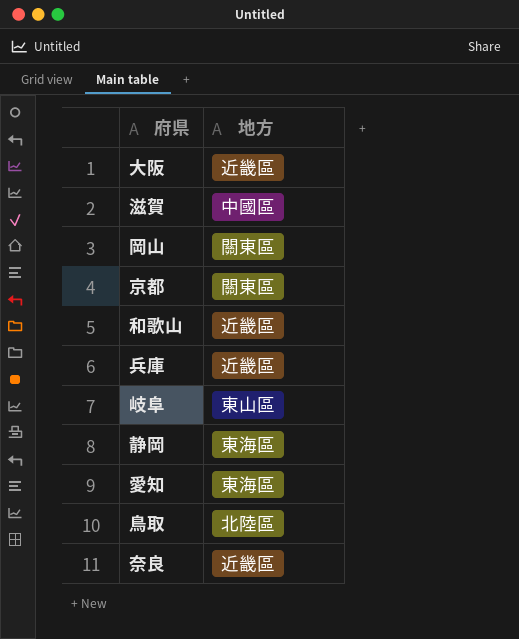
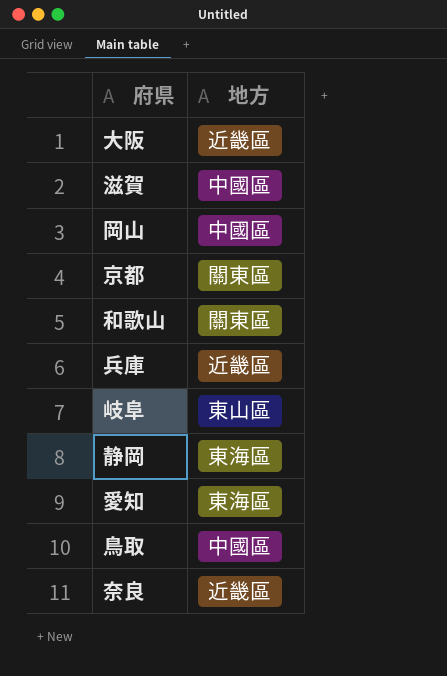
岡山 | 地方: 關東區 -> 中國區
和歌山 | 地方: 近畿區 -> 關東區
鳥取 | 地方: 北陸區 -> 中國區

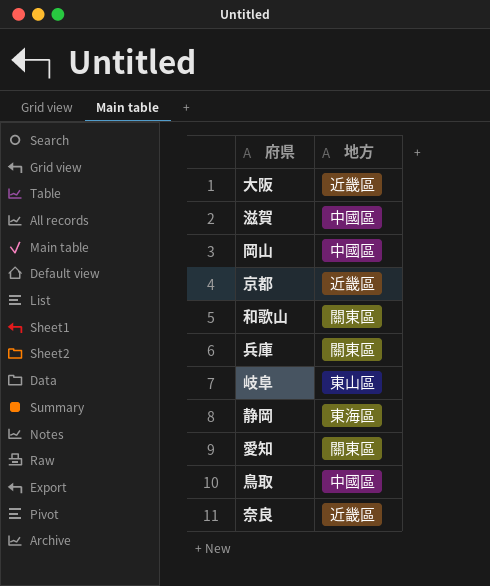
京都 | 地方: 關東區 -> 近畿區
兵庫 | 地方: 近畿區 -> 關東區
愛知 | 地方: 東海區 -> 關東區

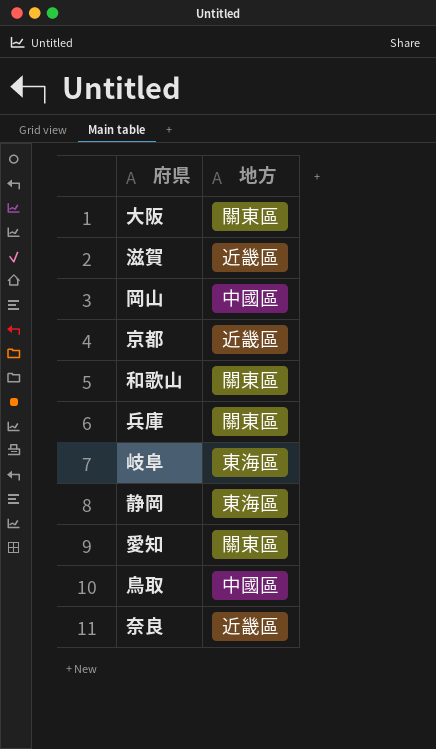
大阪 | 地方: 近畿區 -> 關東區
滋賀 | 地方: 中國區 -> 近畿區
岐阜 | 地方: 東山區 -> 東海區

